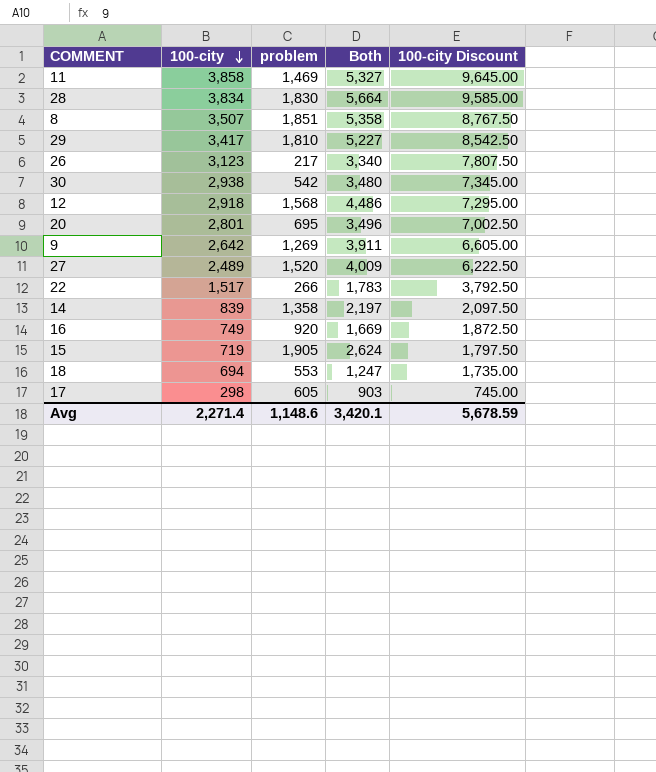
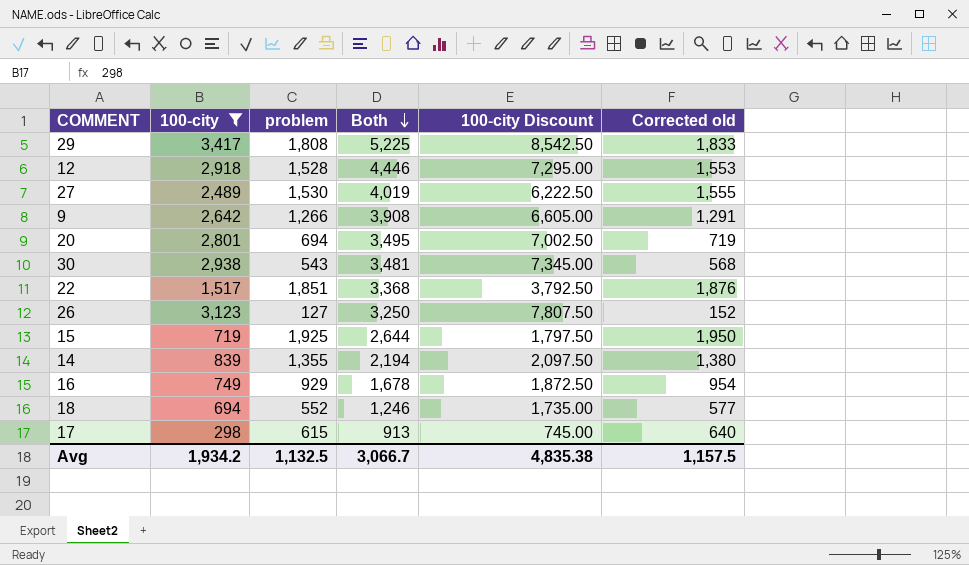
filter: none -> 100-city <= 3,417
row order: 100-city descending -> Both descending
column Corrected old | formula: none -> [problem] + 25
29 | problem: 1,810 -> 1,808
29 | Both: 5,227 -> 5,225
12 | problem: 1,568 -> 1,528
12 | Both: 4,486 -> 4,446
27 | problem: 1,520 -> 1,530
27 | Both: 4,009 -> 4,019
9 | problem: 1,269 -> 1,266
9 | Both: 3,911 -> 3,908
20 | problem: 695 -> 694
20 | Both: 3,496 -> 3,495
30 | problem: 542 -> 543
30 | Both: 3,480 -> 3,481
22 | problem: 266 -> 1,851
22 | Both: 1,783 -> 3,368
26 | problem: 217 -> 127
26 | Both: 3,340 -> 3,250
15 | problem: 1,905 -> 1,925
15 | Both: 2,624 -> 2,644
14 | problem: 1,358 -> 1,355
14 | Both: 2,197 -> 2,194
16 | problem: 920 -> 929
16 | Both: 1,669 -> 1,678
18 | problem: 553 -> 552
18 | Both: 1,247 -> 1,246
17 | problem: 605 -> 615
17 | Both: 903 -> 913
Avg | 100-city: 2,271.4 -> 1,934.2
Avg | problem: 1,148.6 -> 1,132.5
Avg | Both: 3,420.1 -> 3,066.7
Avg | 100-city Discount: 5,678.59 -> 4,835.38

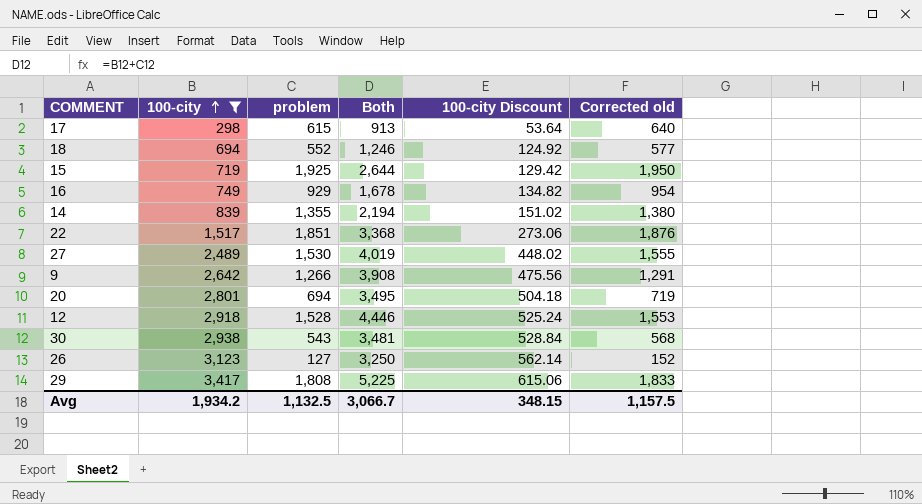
row order: Both descending -> 100-city ascending
column 100-city Discount | formula: [100-city] * 2.5 -> [100-city] * 0.18
Avg | 100-city Discount: 4,835.38 -> 348.15

